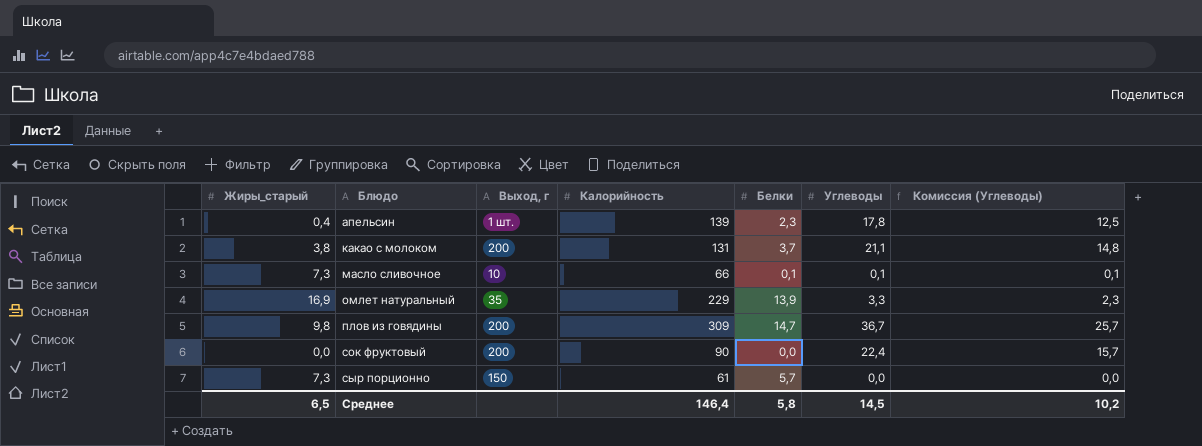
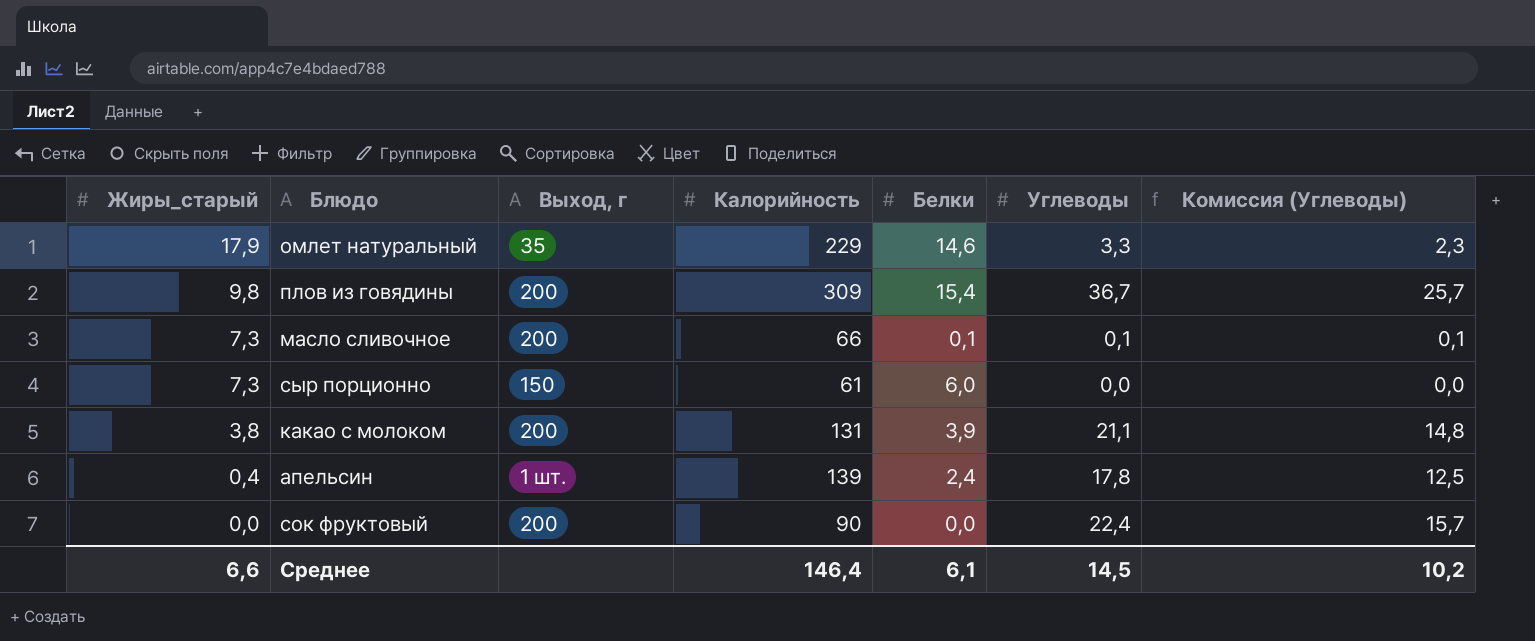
row order: Блюдо ascending -> Жиры_старый descending
омлет натуральный | Жиры_старый: 16,9 -> 17,9
омлет натуральный | Белки: 13,9 -> 14,6
плов из говядины | Белки: 14,7 -> 15,4
масло сливочное | Выход, г: 10 -> 200
сыр порционно | Белки: 5,7 -> 6,0
какао с молоком | Белки: 3,7 -> 3,9
апельсин | Белки: 2,3 -> 2,4
Среднее | Жиры_старый: 6,5 -> 6,6
Среднее | Белки: 5,8 -> 6,1

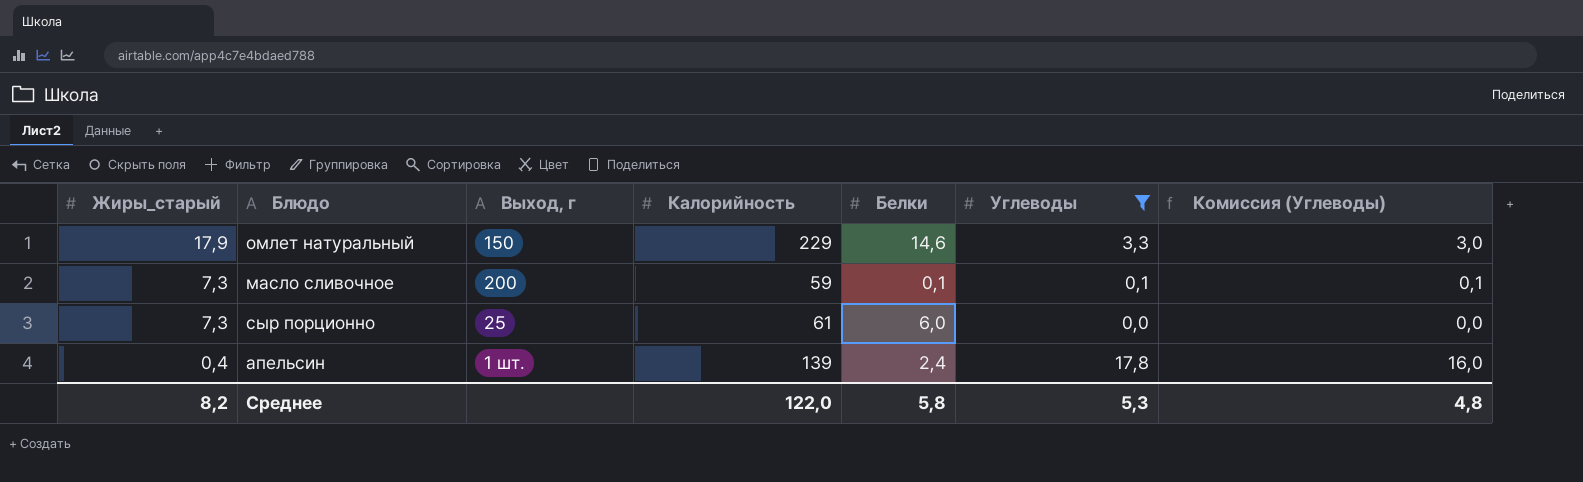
filter: none -> Углеводы <= 17,8
column Комиссия (Углеводы) | formula: [Углеводы] * 0,7 -> [Углеводы] * 0,9
омлет натуральный | Выход, г: 35 -> 150
масло сливочное | Калорийность: 66 -> 59
сыр порционно | Выход, г: 150 -> 25
Среднее | Жиры_старый: 6,6 -> 8,2
Среднее | Калорийность: 146,4 -> 122,0
Среднее | Белки: 6,1 -> 5,8
Среднее | Углеводы: 14,5 -> 5,3
Среднее | Комиссия (Углеводы): 10,2 -> 4,8

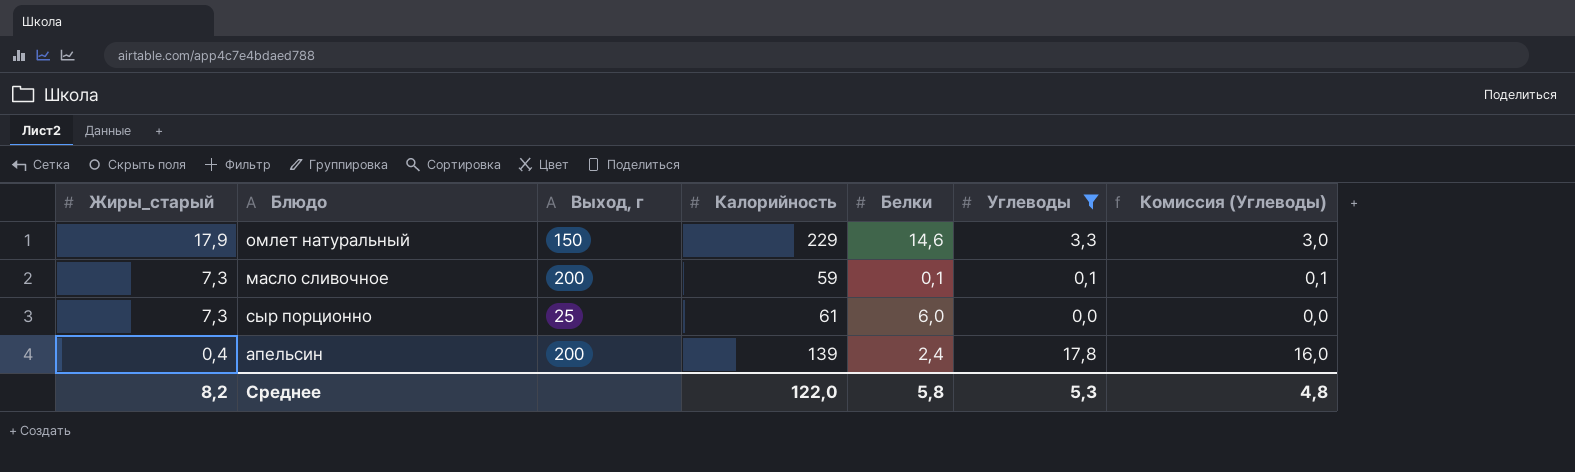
апельсин | Выход, г: 1 шт. -> 200

